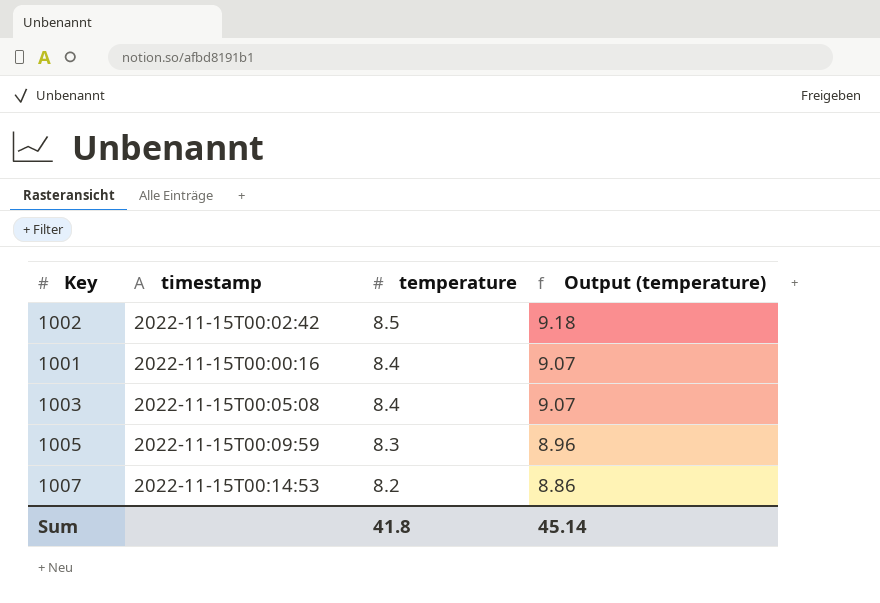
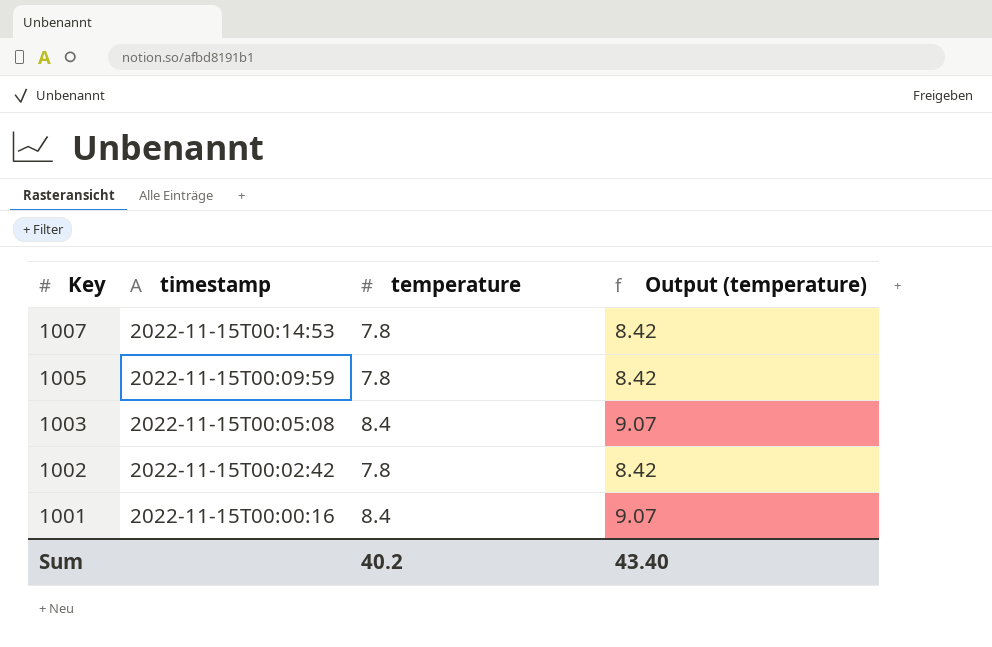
row order: temperature descending -> Key descending
1007 | temperature: 8.2 -> 7.8
1007 | Output (temperature): 8.86 -> 8.42
1005 | temperature: 8.3 -> 7.8
1005 | Output (temperature): 8.96 -> 8.42
1002 | temperature: 8.5 -> 7.8
1002 | Output (temperature): 9.18 -> 8.42
Sum | temperature: 41.8 -> 40.2
Sum | Output (temperature): 45.14 -> 43.40

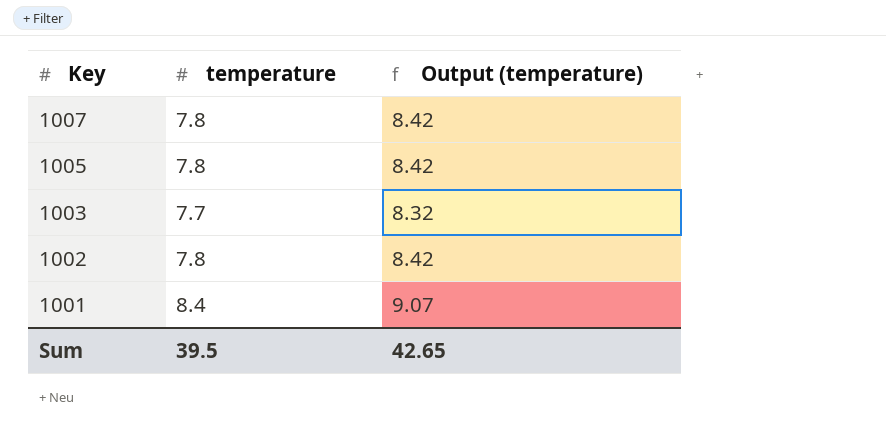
column timestamp | position: 2 -> none
1003 | temperature: 8.4 -> 7.7
1003 | Output (temperature): 9.07 -> 8.32
Sum | temperature: 40.2 -> 39.5
Sum | Output (temperature): 43.40 -> 42.65

